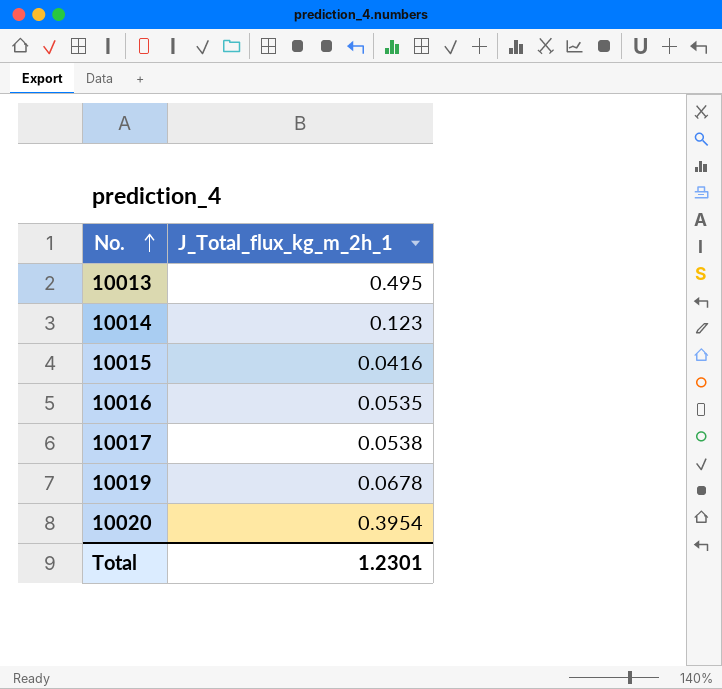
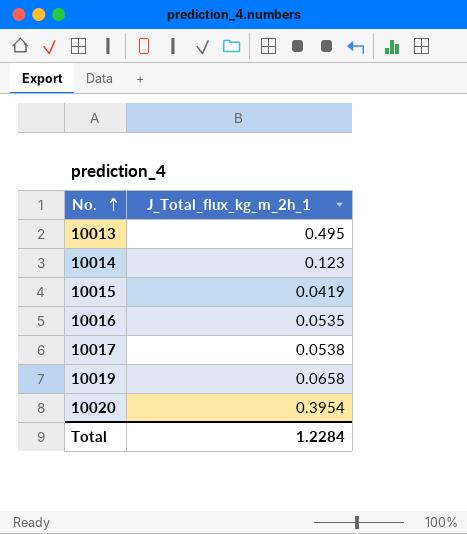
10015 | J_Total_flux_kg_m_2h_1: 0.0416 -> 0.0419
10019 | J_Total_flux_kg_m_2h_1: 0.0678 -> 0.0658
Total | J_Total_flux_kg_m_2h_1: 1.2301 -> 1.2284

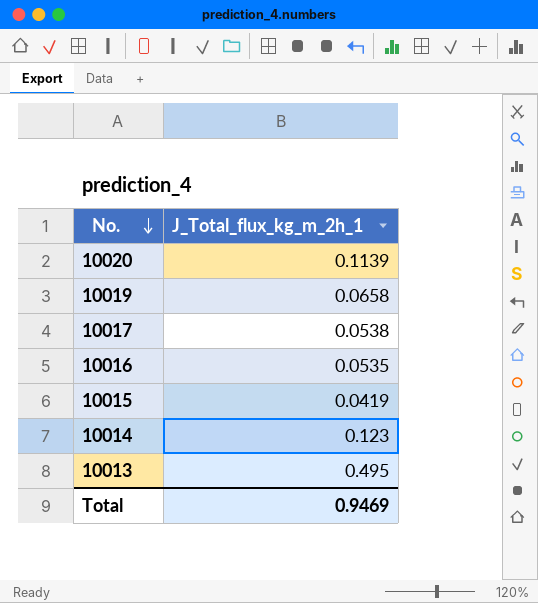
row order: No. ascending -> No. descending
10020 | J_Total_flux_kg_m_2h_1: 0.3954 -> 0.1139
Total | J_Total_flux_kg_m_2h_1: 1.2284 -> 0.9469

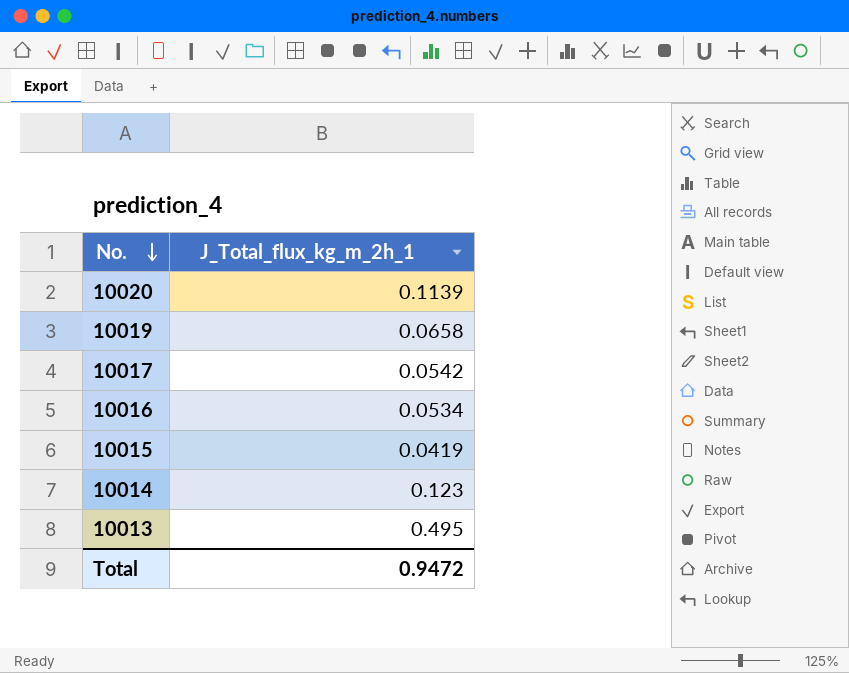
10017 | J_Total_flux_kg_m_2h_1: 0.0538 -> 0.0542
10016 | J_Total_flux_kg_m_2h_1: 0.0535 -> 0.0534
Total | J_Total_flux_kg_m_2h_1: 0.9469 -> 0.9472

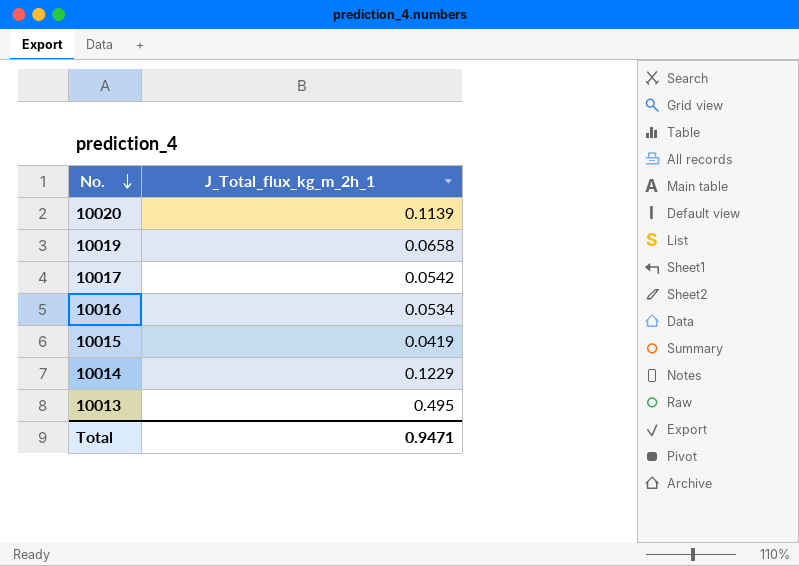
10014 | J_Total_flux_kg_m_2h_1: 0.123 -> 0.1229
Total | J_Total_flux_kg_m_2h_1: 0.9472 -> 0.9471

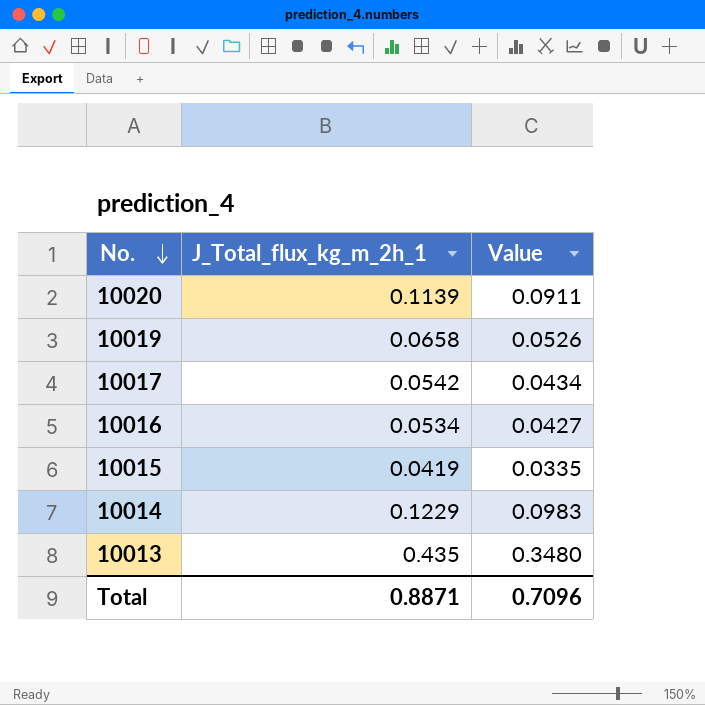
column Value | formula: none -> [J_Total_flux_kg_m_2h_1] * 0.8
10013 | J_Total_flux_kg_m_2h_1: 0.495 -> 0.435
Total | J_Total_flux_kg_m_2h_1: 0.9471 -> 0.8871

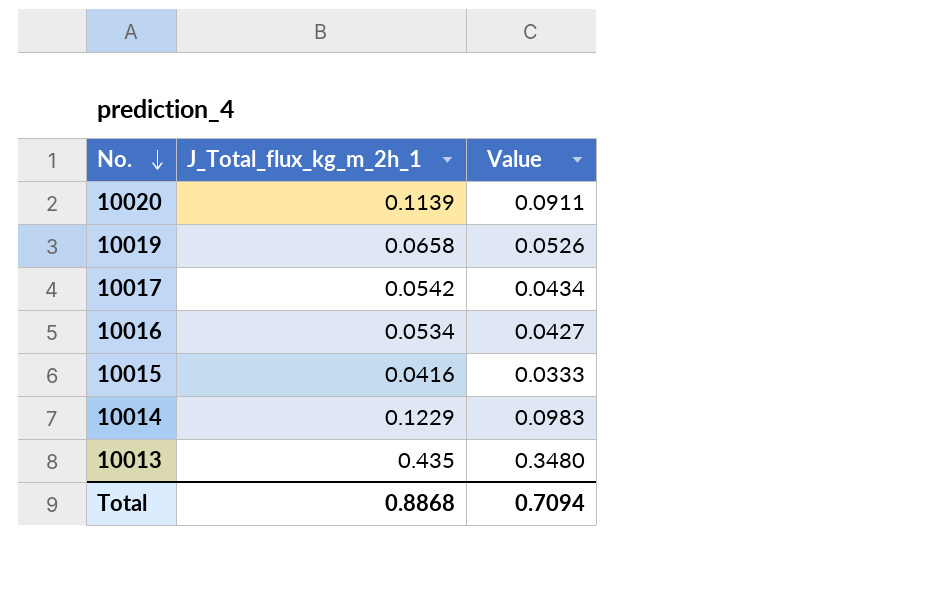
10015 | J_Total_flux_kg_m_2h_1: 0.0419 -> 0.0416
10015 | Value: 0.0335 -> 0.0333
Total | J_Total_flux_kg_m_2h_1: 0.8871 -> 0.8868
Total | Value: 0.7096 -> 0.7094

